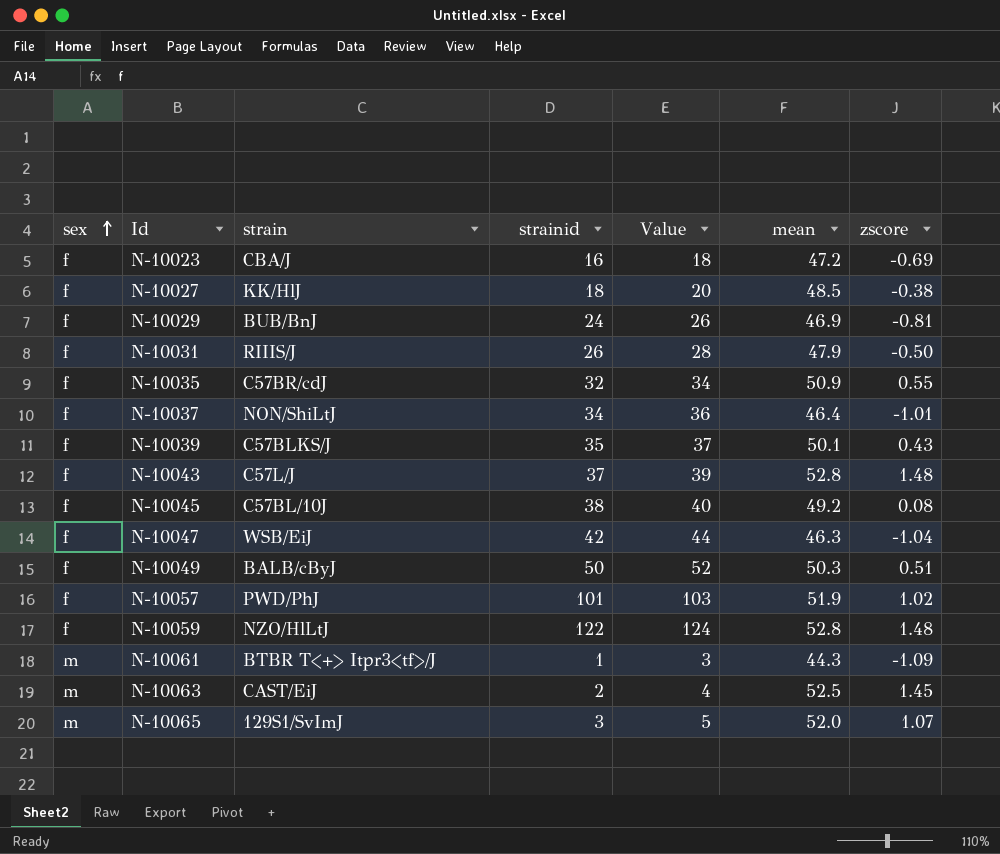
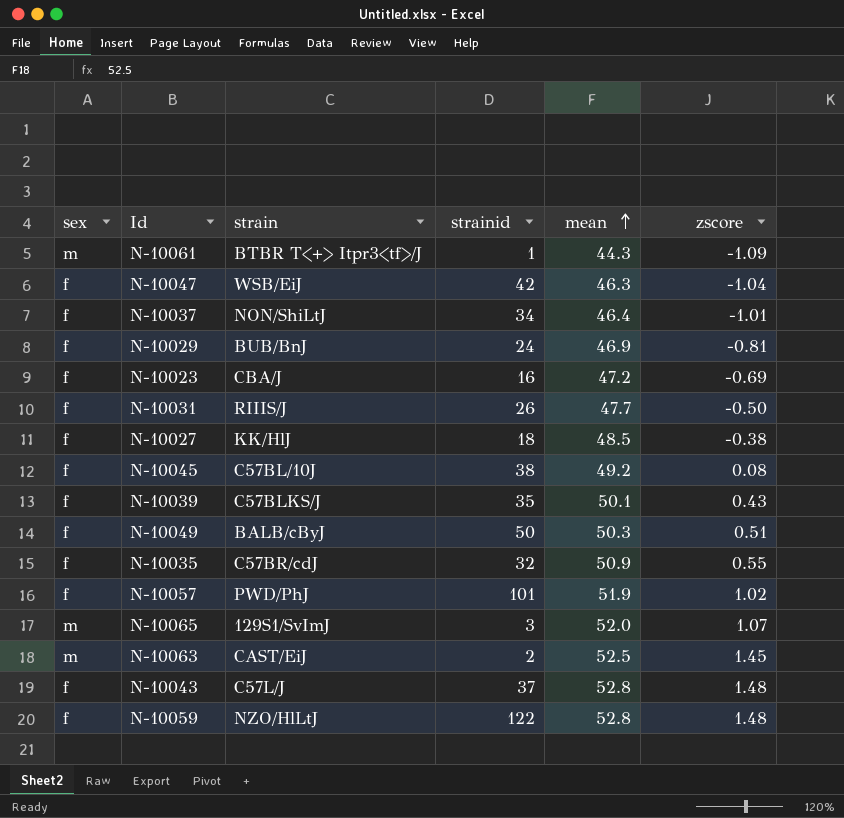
row order: sex ascending -> mean ascending
column Value | formula: [strainid] + 2 -> none
N-10031 | mean: 47.9 -> 47.7

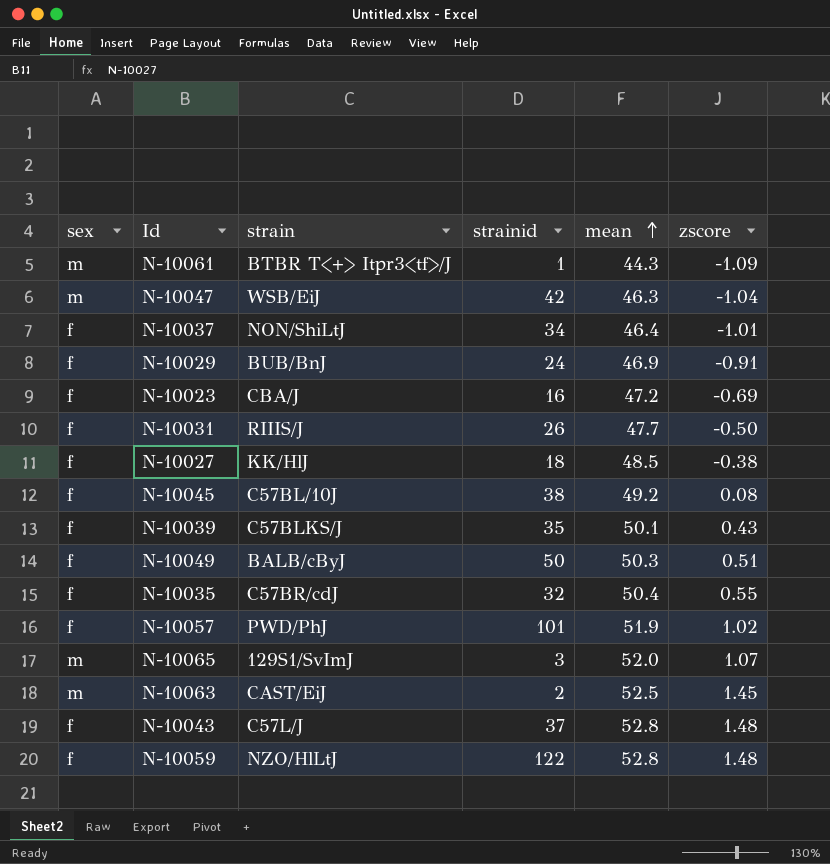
N-10047 | sex: f -> m
N-10029 | zscore: -0.81 -> -0.91
N-10035 | mean: 50.9 -> 50.4

